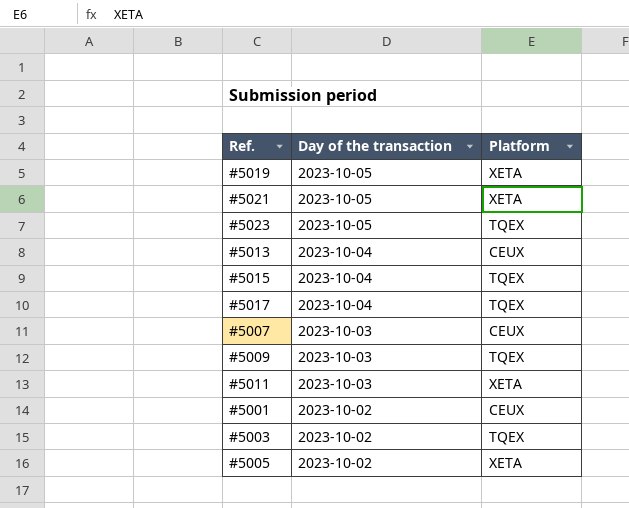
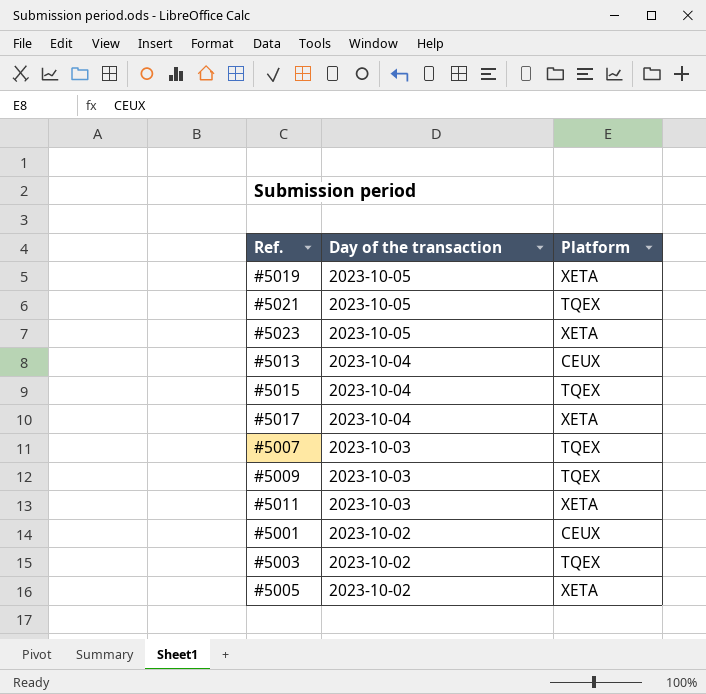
#5021 | Platform: XETA -> TQEX
#5023 | Platform: TQEX -> XETA
#5017 | Platform: TQEX -> XETA
#5007 | Platform: CEUX -> TQEX

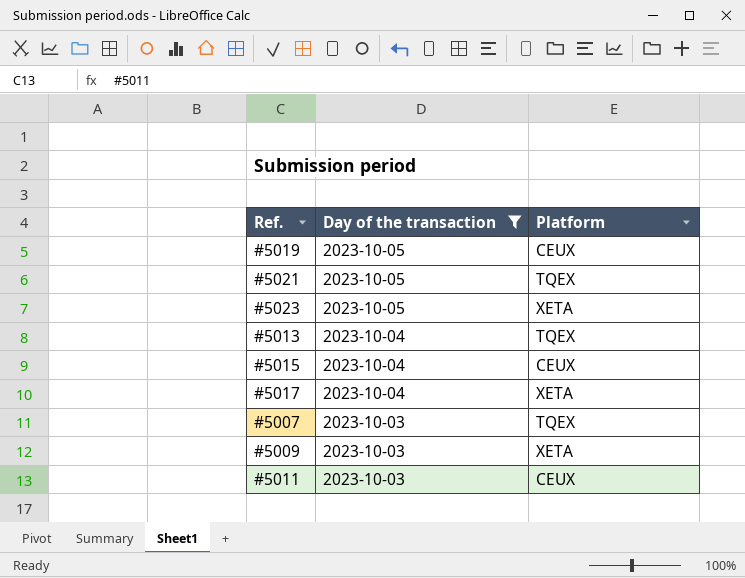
filter: none -> Day of the transaction != 2023-10-02
#5019 | Platform: XETA -> CEUX
#5013 | Platform: CEUX -> TQEX
#5015 | Platform: TQEX -> CEUX
#5009 | Platform: TQEX -> XETA
#5011 | Platform: XETA -> CEUX

